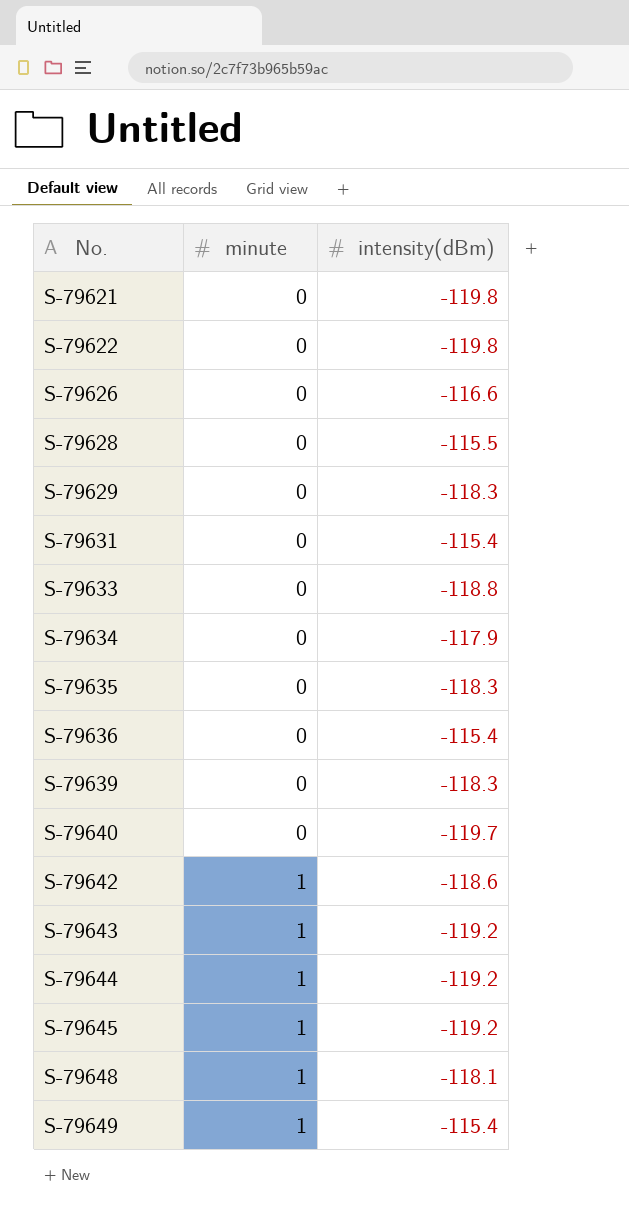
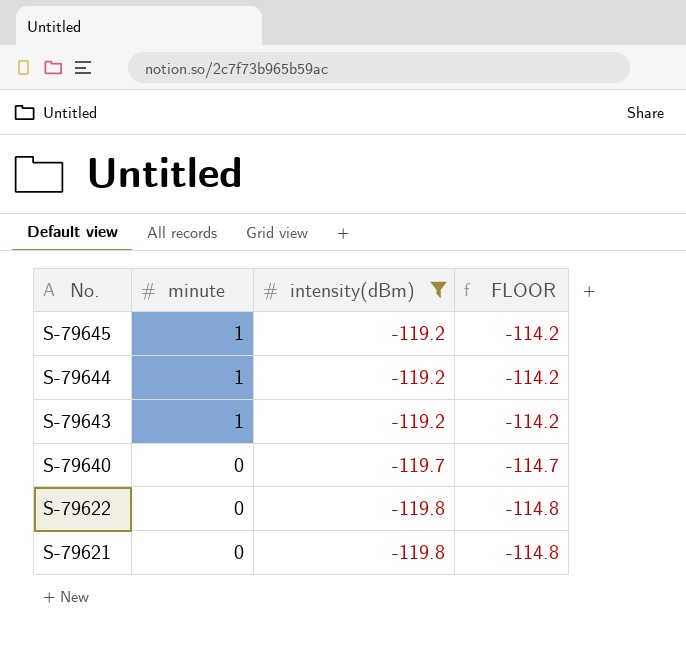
filter: none -> intensity(dBm) <= -119.2
row order: No. ascending -> No. descending
column FLOOR | formula: none -> [intensity(dBm)] + 5

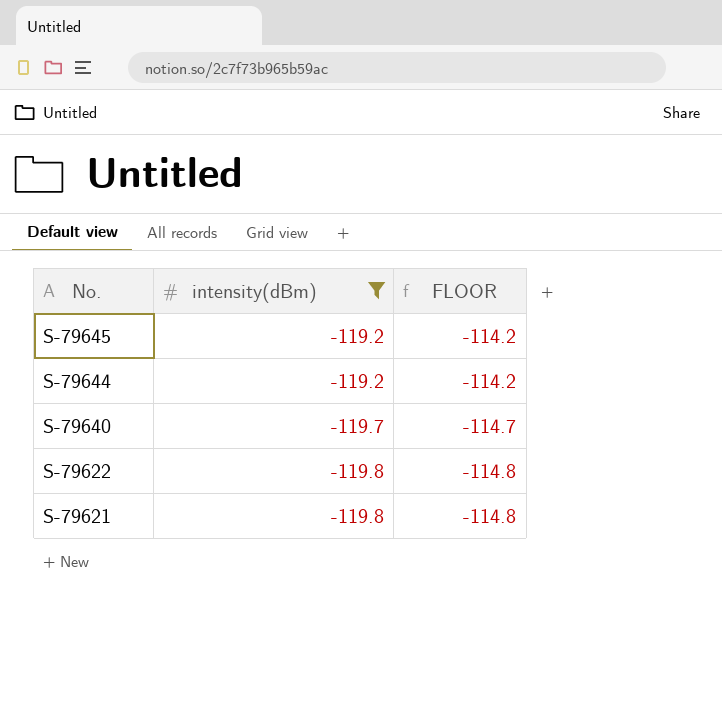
column minute | position: 2 -> none
row S-79643: 1 | -119.2 | -114.2 -> none

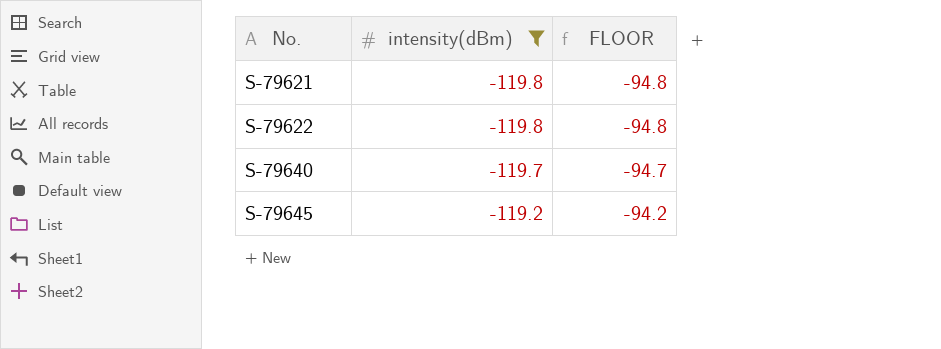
row order: No. descending -> No. ascending
column FLOOR | formula: [intensity(dBm)] + 5 -> [intensity(dBm)] + 25
row S-79644: -119.2 | -114.2 -> none

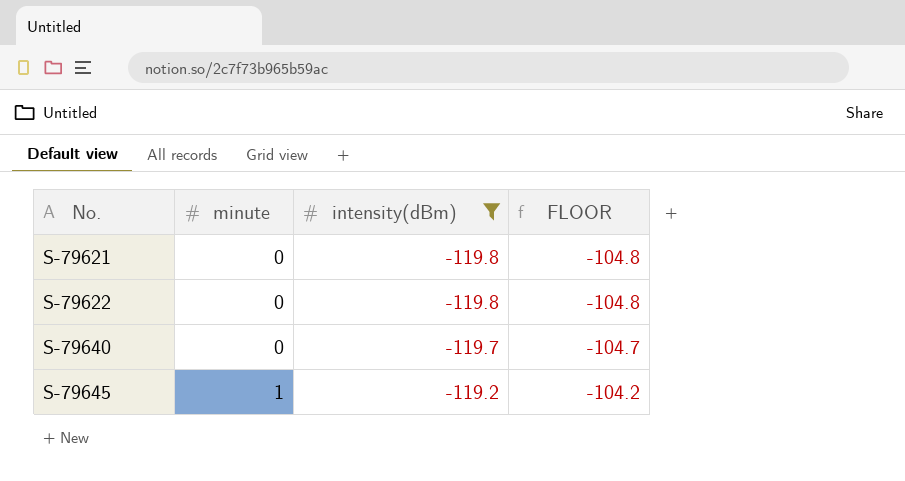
column minute | position: none -> 2
column FLOOR | formula: [intensity(dBm)] + 25 -> [intensity(dBm)] + 15

